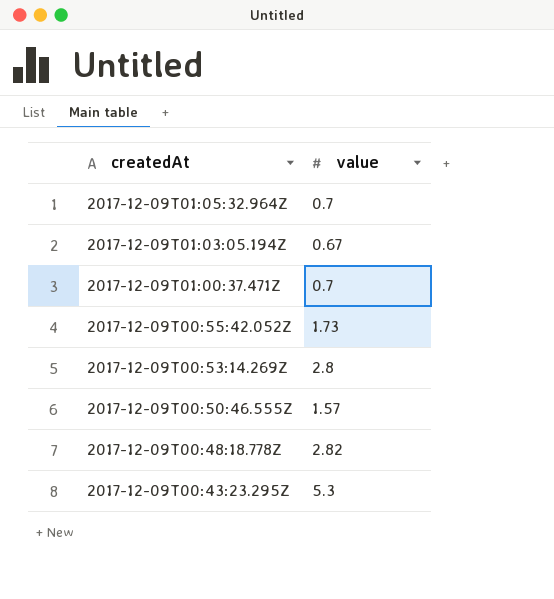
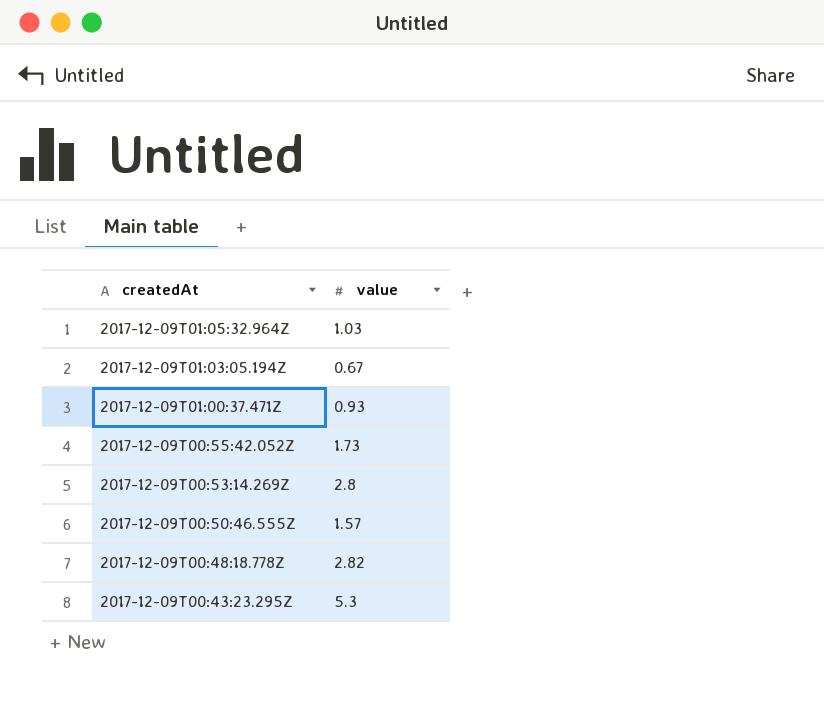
2017-12-09T01:05:32.964Z | value: 0.7 -> 1.03
2017-12-09T01:00:37.471Z | value: 0.7 -> 0.93

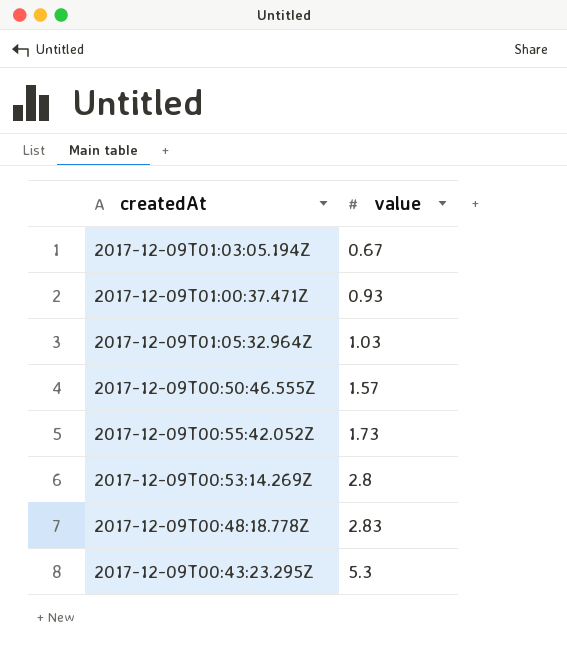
row order: createdAt descending -> value ascending
2017-12-09T00:48:18.778Z | value: 2.82 -> 2.83

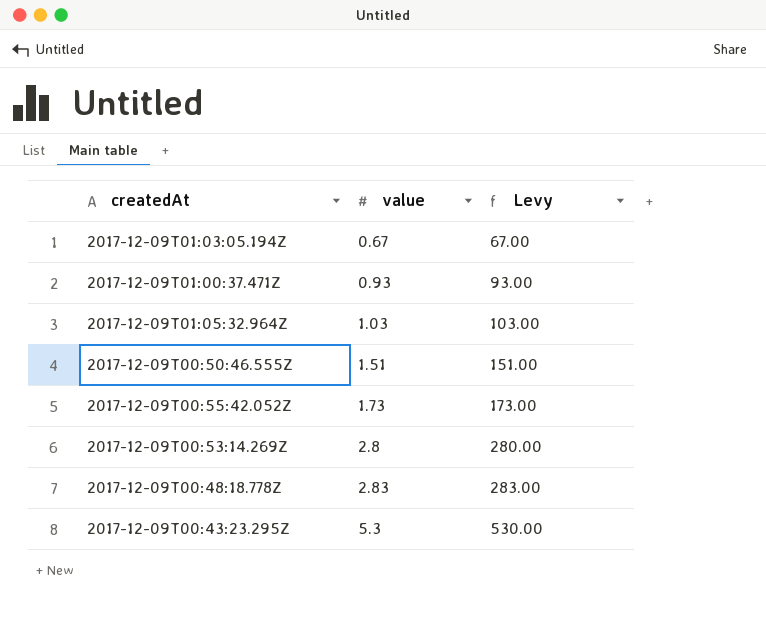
column Levy | formula: none -> [value] * 100
2017-12-09T00:50:46.555Z | value: 1.57 -> 1.51

